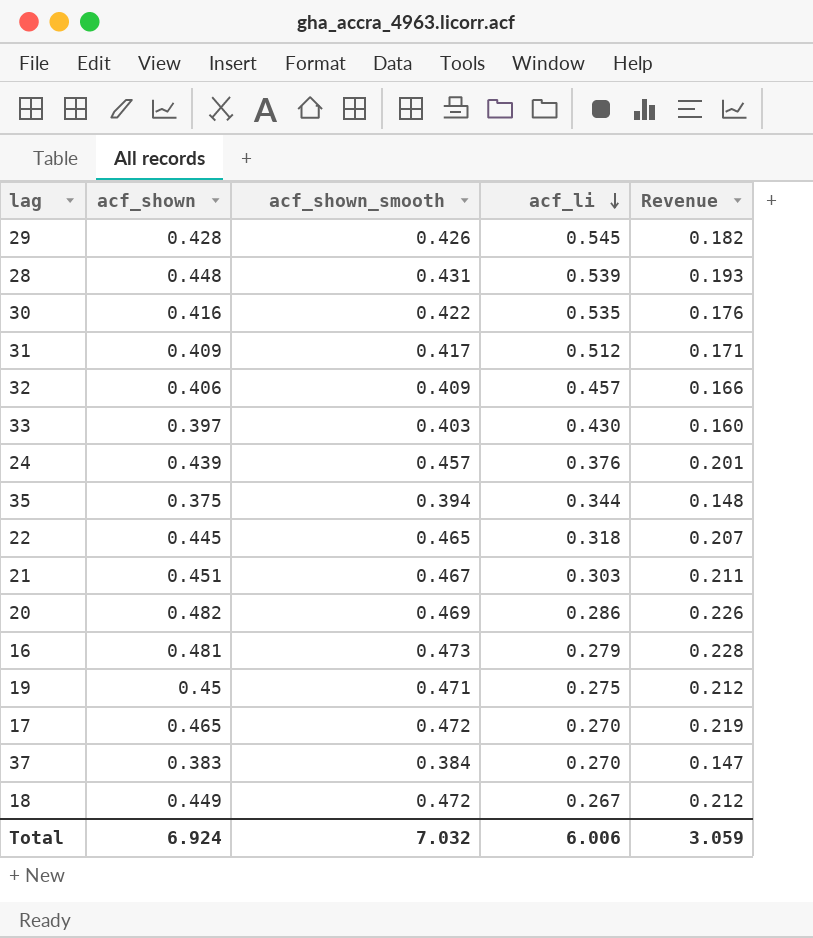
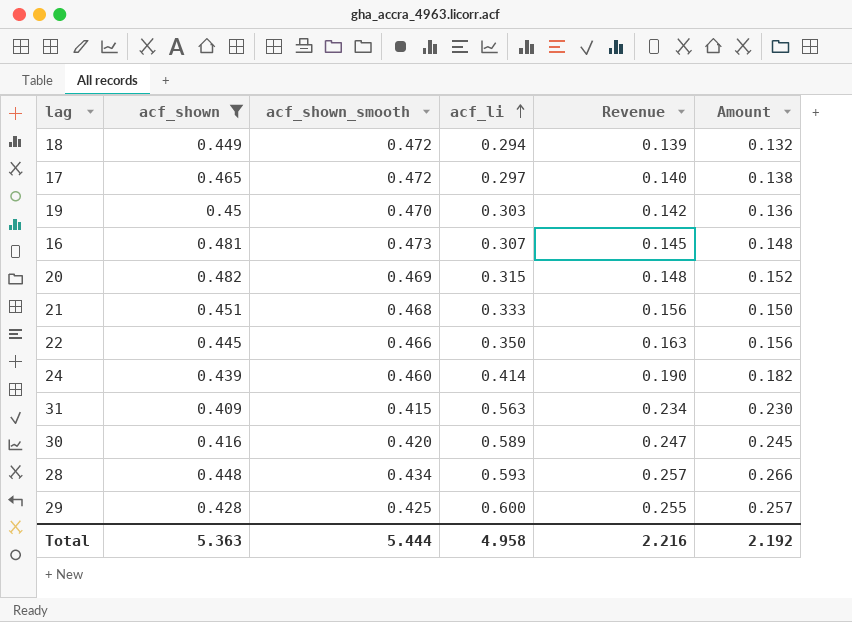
filter: none -> acf_shown >= 0.409
row order: acf_li descending -> acf_li ascending
column Revenue | formula: [acf_shown] * [acf_shown_smooth] -> [acf_shown_smooth] * [acf_li]
column Amount | formula: none -> [acf_shown] * [acf_li]
18 | acf_li: 0.267 -> 0.294
17 | acf_li: 0.270 -> 0.297
19 | acf_shown_smooth: 0.471 -> 0.470
19 | acf_li: 0.275 -> 0.303
16 | acf_li: 0.279 -> 0.307
20 | acf_li: 0.286 -> 0.315
21 | acf_shown_smooth: 0.467 -> 0.468
21 | acf_li: 0.303 -> 0.333
22 | acf_shown_smooth: 0.465 -> 0.466
22 | acf_li: 0.318 -> 0.350
24 | acf_shown_smooth: 0.457 -> 0.460
24 | acf_li: 0.376 -> 0.414
31 | acf_shown_smooth: 0.417 -> 0.415
31 | acf_li: 0.512 -> 0.563
30 | acf_shown_smooth: 0.422 -> 0.420
30 | acf_li: 0.535 -> 0.589
28 | acf_shown_smooth: 0.431 -> 0.434
28 | acf_li: 0.539 -> 0.593
29 | acf_shown_smooth: 0.426 -> 0.425
29 | acf_li: 0.545 -> 0.600
Total | acf_shown: 6.924 -> 5.363
Total | acf_shown_smooth: 7.032 -> 5.444
Total | acf_li: 6.006 -> 4.958
Total | Revenue: 3.059 -> 2.216

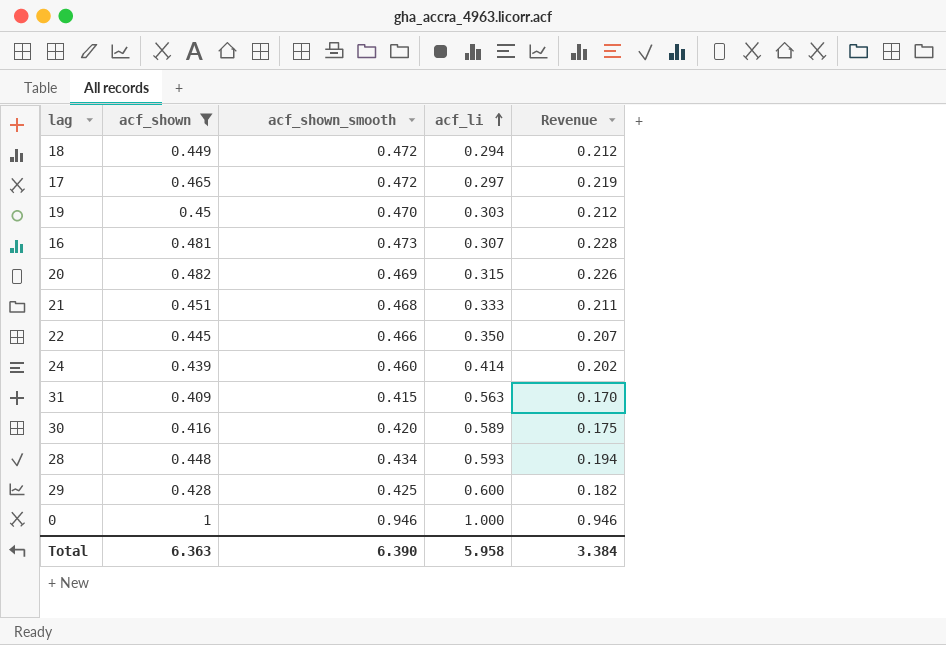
column Amount | formula: [acf_shown] * [acf_li] -> none
column Revenue | formula: [acf_shown_smooth] * [acf_li] -> [acf_shown] * [acf_shown_smooth]
row 0: none -> 1 | 0.946 | 1.000 | 0.946
Total | acf_shown: 5.363 -> 6.363
Total | acf_shown_smooth: 5.444 -> 6.390
Total | acf_li: 4.958 -> 5.958
Total | Revenue: 2.216 -> 3.384

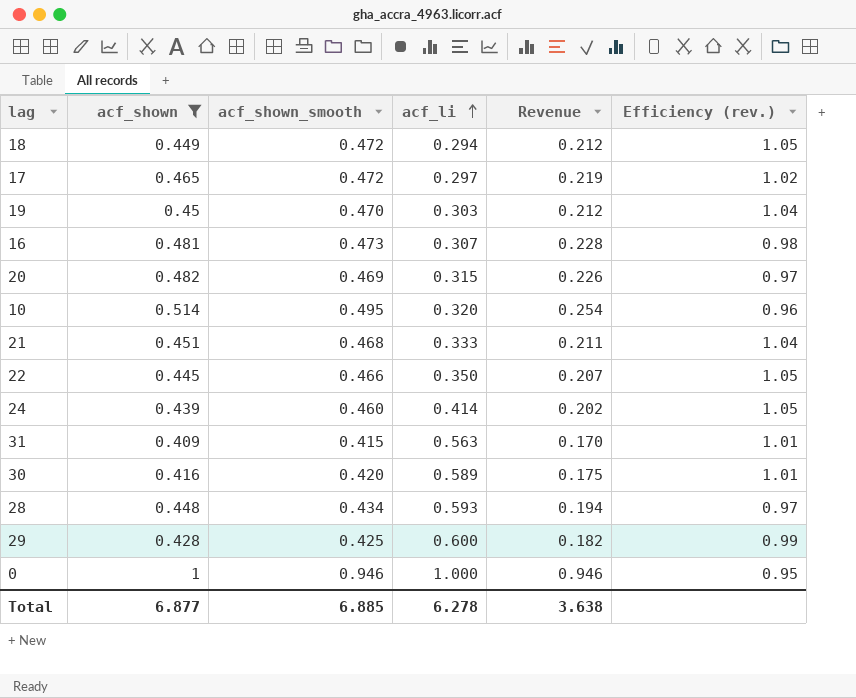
column Efficiency (rev.) | formula: none -> [acf_shown_smooth] / [acf_shown]
row 10: none -> 0.514 | 0.495 | 0.320 | 0.254 | 0.96
Total | acf_shown: 6.363 -> 6.877
Total | acf_shown_smooth: 6.390 -> 6.885
Total | acf_li: 5.958 -> 6.278
Total | Revenue: 3.384 -> 3.638

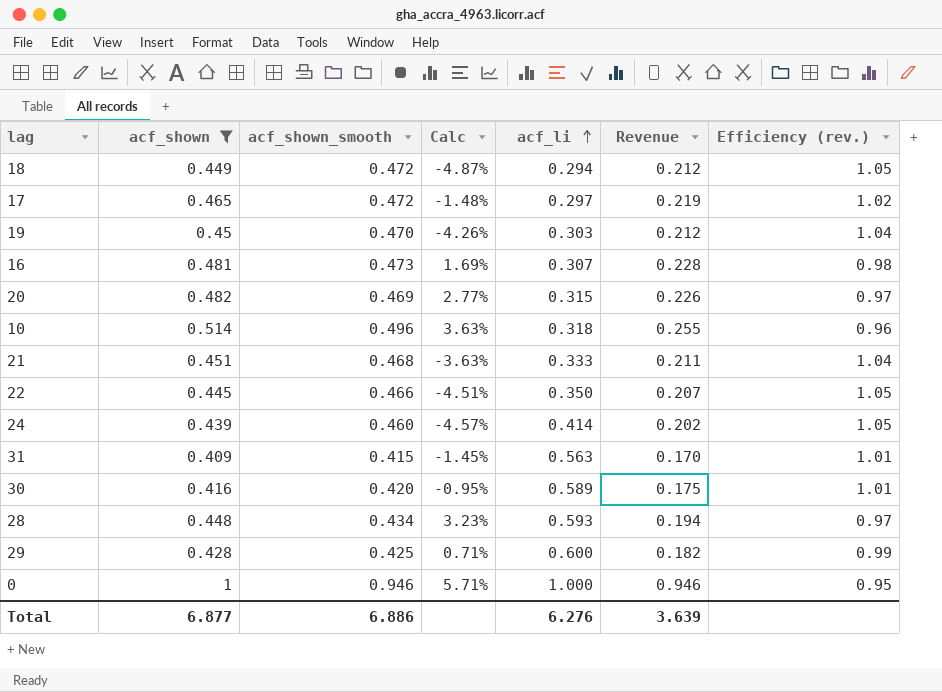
column Calc | formula: none -> ([acf_shown] - [acf_shown_smooth]) / [acf_shown_smooth]
10 | acf_shown_smooth: 0.495 -> 0.496
10 | acf_li: 0.320 -> 0.318
10 | Revenue: 0.254 -> 0.255
Total | acf_shown_smooth: 6.885 -> 6.886
Total | acf_li: 6.278 -> 6.276
Total | Revenue: 3.638 -> 3.639

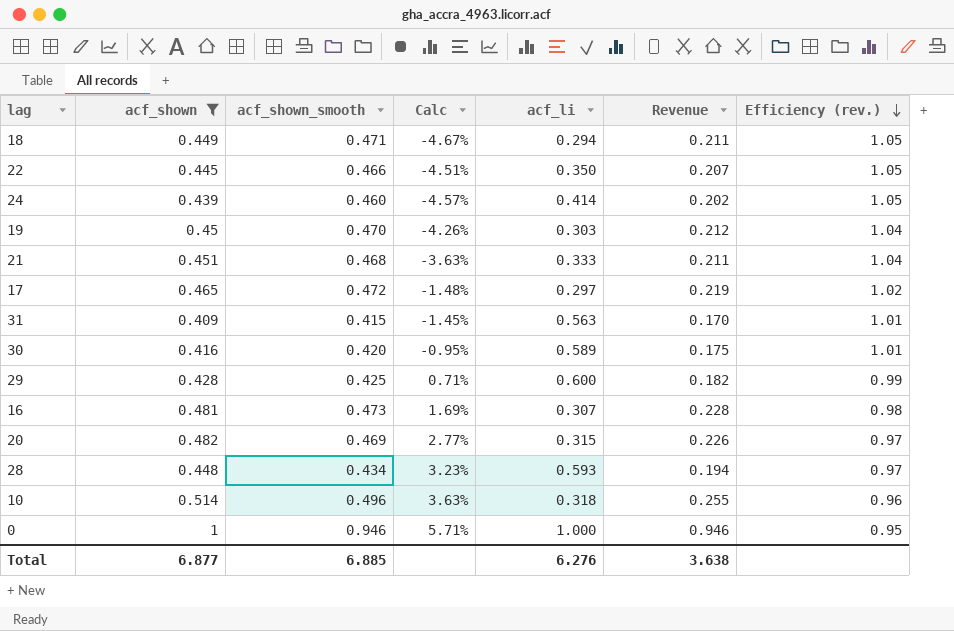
row order: acf_li ascending -> Efficiency (rev.) descending
18 | acf_shown_smooth: 0.472 -> 0.471
18 | Calc: -4.87% -> -4.67%
18 | Revenue: 0.212 -> 0.211
Total | acf_shown_smooth: 6.886 -> 6.885
Total | Revenue: 3.639 -> 3.638

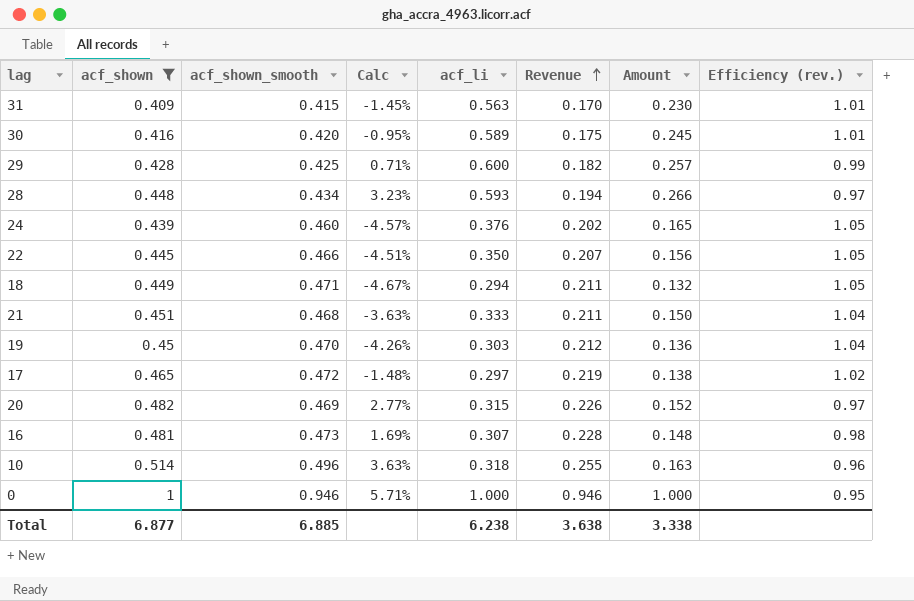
row order: Efficiency (rev.) descending -> Revenue ascending
column Amount | formula: none -> [acf_shown] * [acf_li]
24 | acf_li: 0.414 -> 0.376
Total | acf_li: 6.276 -> 6.238

